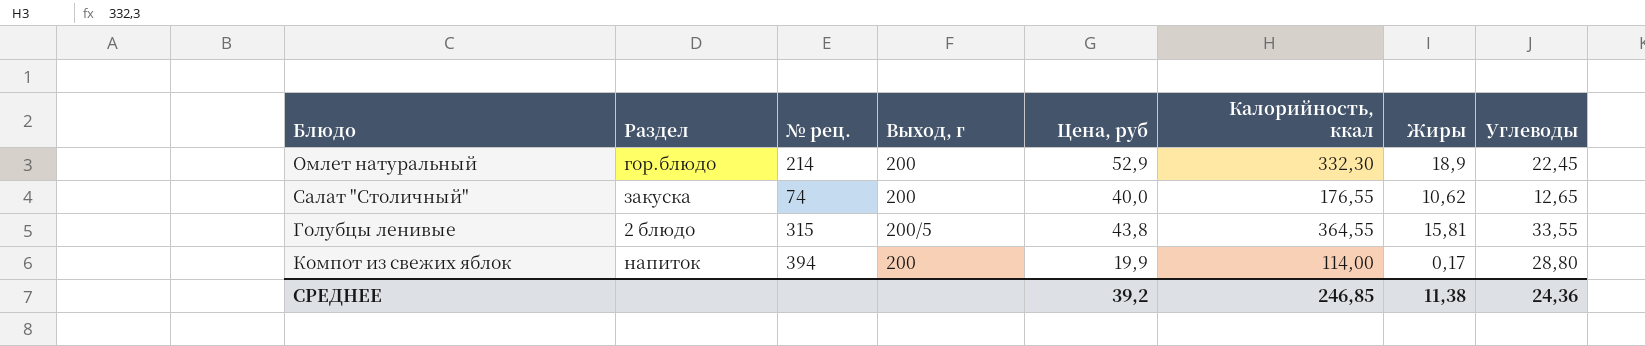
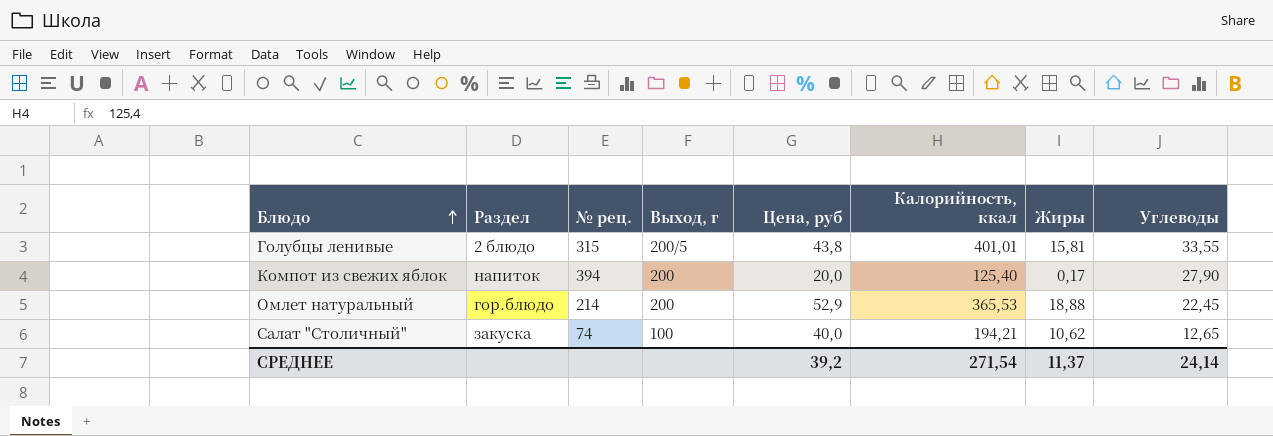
row order: none -> Блюдо ascending
Голубцы ленивые | Калорийность, ккал: 364,55 -> 401,01
Компот из свежих яблок | Цена, руб: 19,9 -> 20,0
Компот из свежих яблок | Калорийность, ккал: 114,00 -> 125,40
Компот из свежих яблок | Углеводы: 28,80 -> 27,90
Омлет натуральный | Калорийность, ккал: 332,30 -> 365,53
Омлет натуральный | Жиры: 18,9 -> 18,88
Салат "Столичный" | Выход, г: 200 -> 100
Салат "Столичный" | Калорийность, ккал: 176,55 -> 194,21
СРЕДНЕЕ | Калорийность, ккал: 246,85 -> 271,54
СРЕДНЕЕ | Жиры: 11,38 -> 11,37
СРЕДНЕЕ | Углеводы: 24,36 -> 24,14

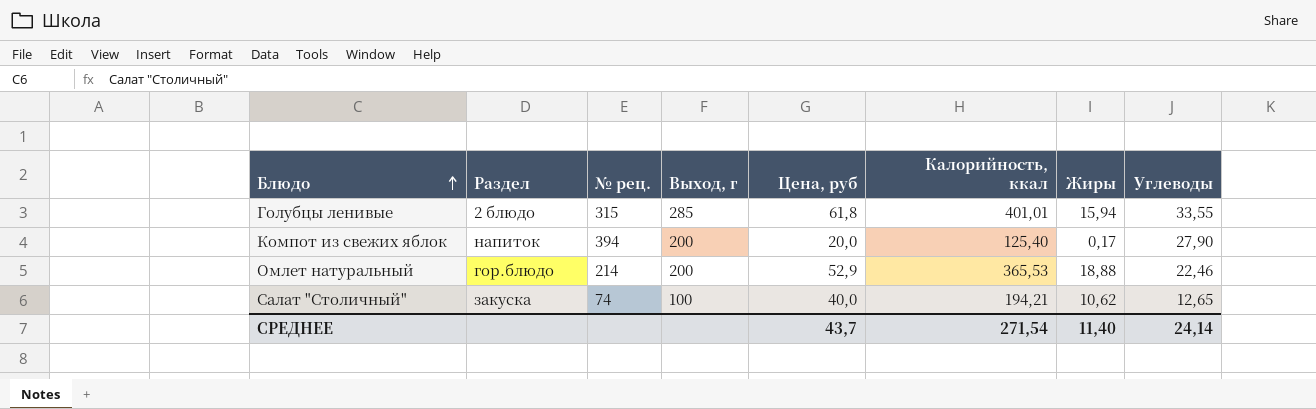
Голубцы ленивые | Выход, г: 200/5 -> 285
Голубцы ленивые | Цена, руб: 43,8 -> 61,8
Голубцы ленивые | Жиры: 15,81 -> 15,94
Омлет натуральный | Углеводы: 22,45 -> 22,46
СРЕДНЕЕ | Цена, руб: 39,2 -> 43,7
СРЕДНЕЕ | Жиры: 11,37 -> 11,40

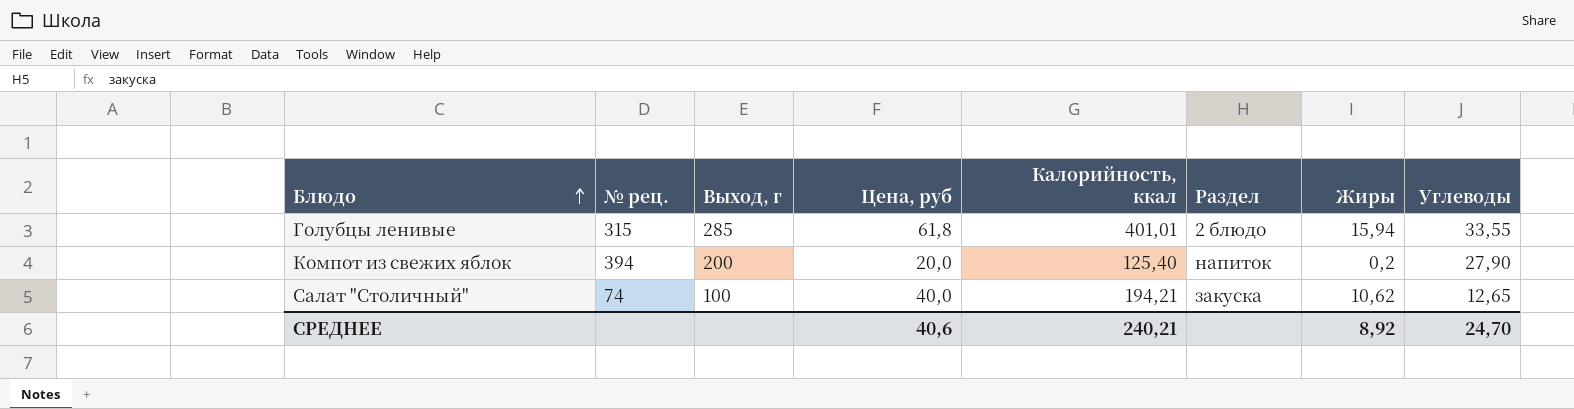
column Раздел | position: 2 -> 6
row Омлет натуральный: гор.блюдо | 214 | 200 | 52,9 | 365,53 | 18,88 | 22,46 -> none
Компот из свежих яблок | Жиры: 0,17 -> 0,2
СРЕДНЕЕ | Цена, руб: 43,7 -> 40,6
СРЕДНЕЕ | Калорийность, ккал: 271,54 -> 240,21
СРЕДНЕЕ | Жиры: 11,40 -> 8,92
СРЕДНЕЕ | Углеводы: 24,14 -> 24,70

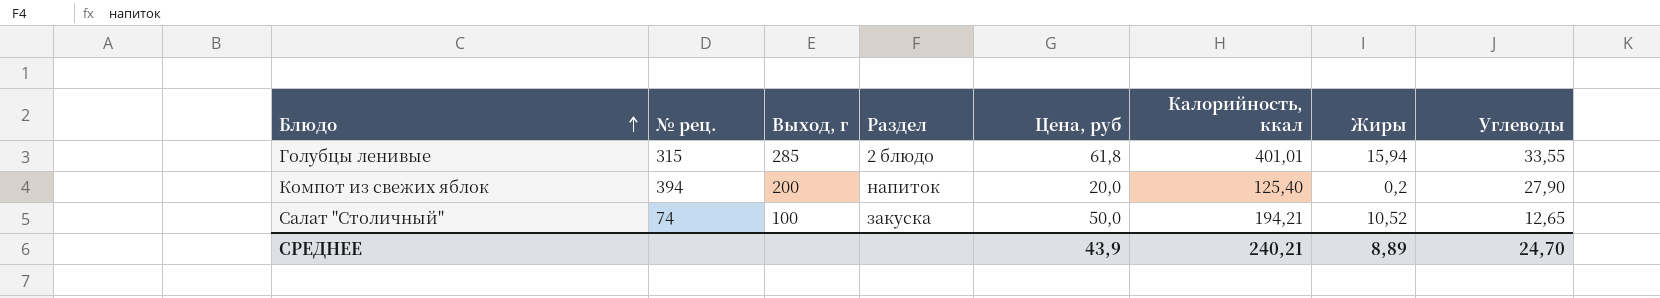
column Раздел | position: 6 -> 4
Салат "Столичный" | Цена, руб: 40,0 -> 50,0
Салат "Столичный" | Жиры: 10,62 -> 10,52
СРЕДНЕЕ | Цена, руб: 40,6 -> 43,9
СРЕДНЕЕ | Жиры: 8,92 -> 8,89

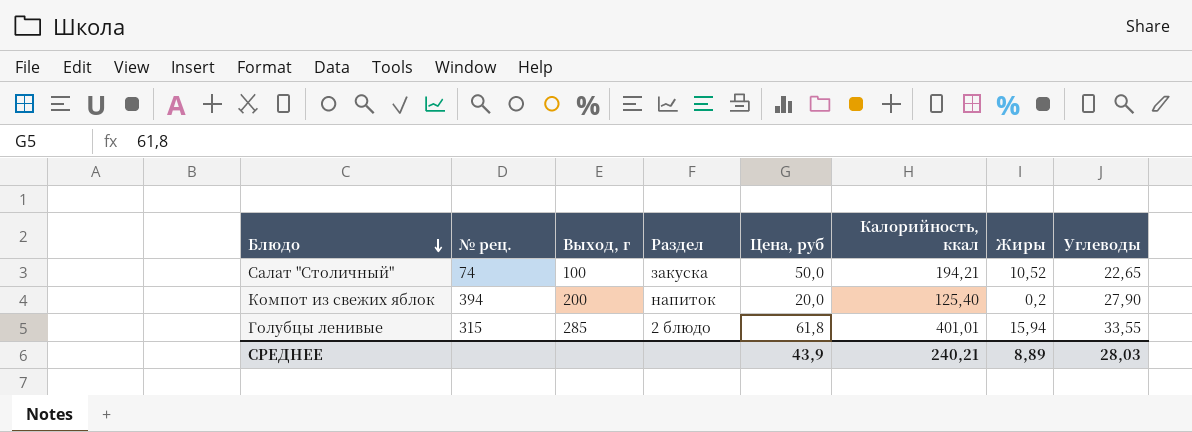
row order: Блюдо ascending -> Блюдо descending
Салат "Столичный" | Углеводы: 12,65 -> 22,65
СРЕДНЕЕ | Углеводы: 24,70 -> 28,03

